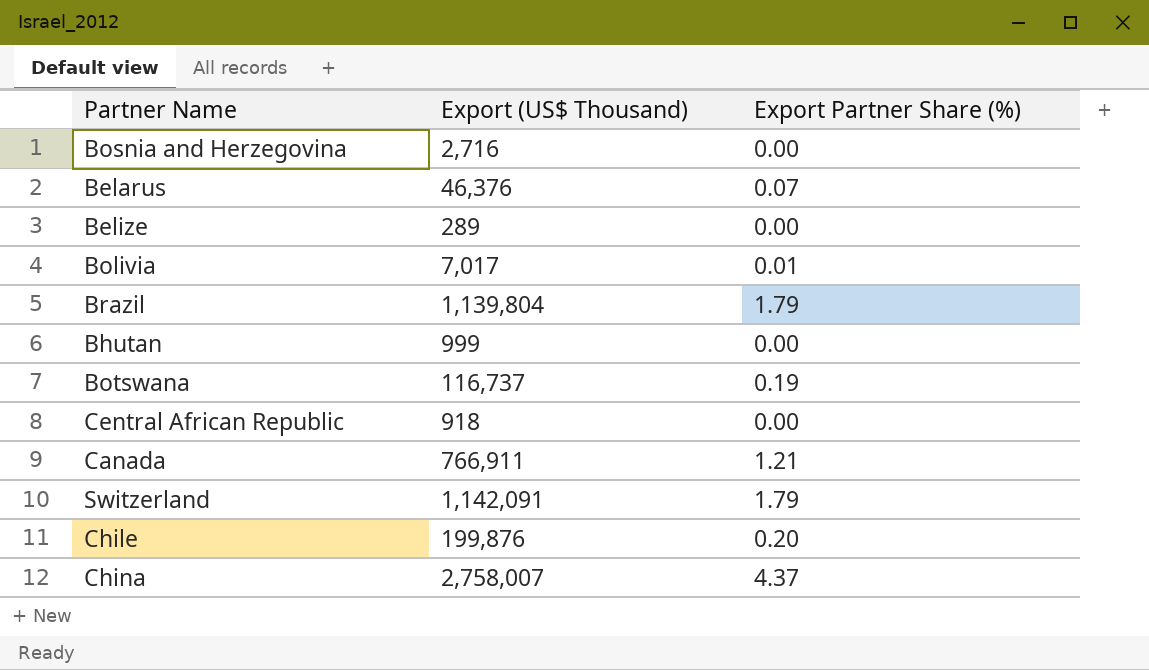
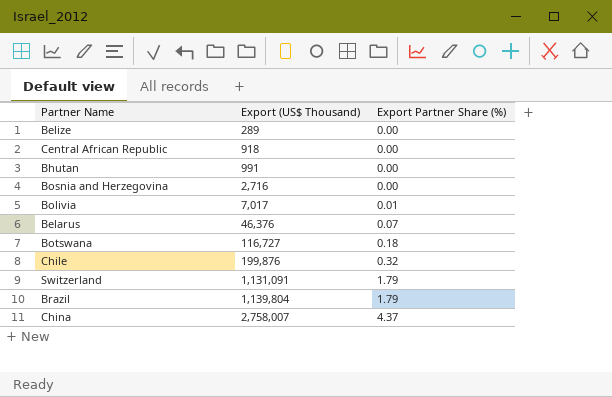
row order: none -> Export (US$ Thousand) ascending
row Canada: 766,911 | 1.21 -> none
Bhutan | Export (US$ Thousand): 999 -> 991
Botswana | Export (US$ Thousand): 116,737 -> 116,727
Botswana | Export Partner Share (%): 0.19 -> 0.18
Chile | Export Partner Share (%): 0.20 -> 0.32
Switzerland | Export (US$ Thousand): 1,142,091 -> 1,131,091

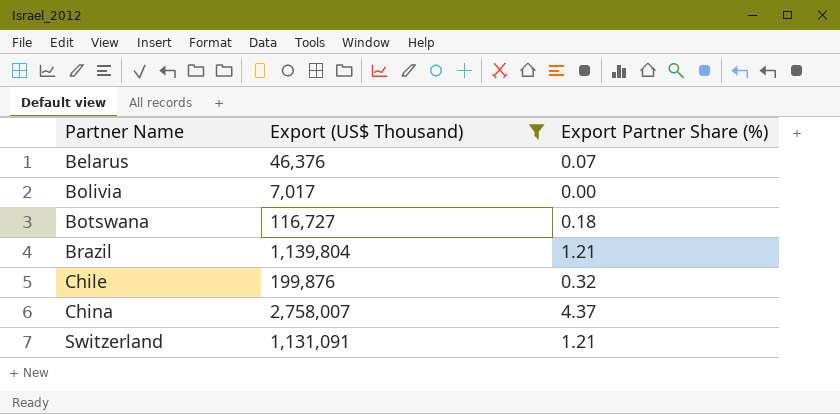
filter: none -> Export (US$ Thousand) >= 7,017
row order: Export (US$ Thousand) ascending -> Partner Name ascending
Bolivia | Export Partner Share (%): 0.01 -> 0.00
Brazil | Export Partner Share (%): 1.79 -> 1.21
Switzerland | Export Partner Share (%): 1.79 -> 1.21

